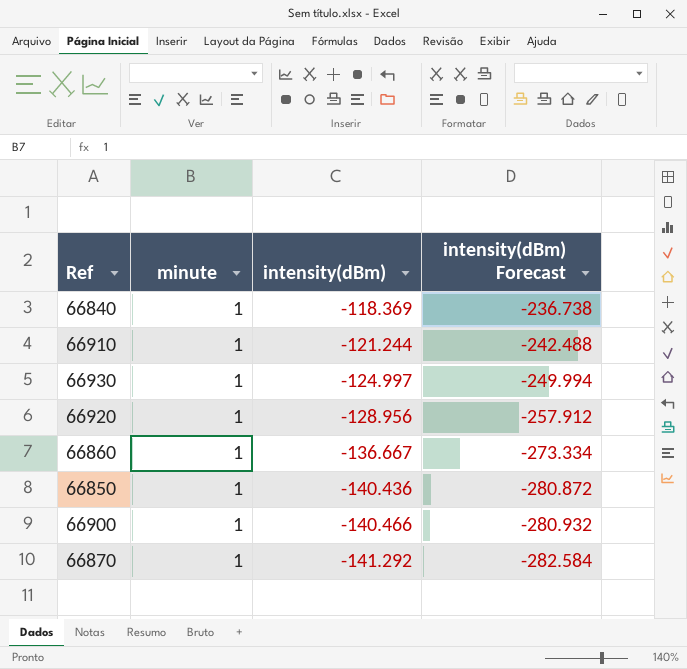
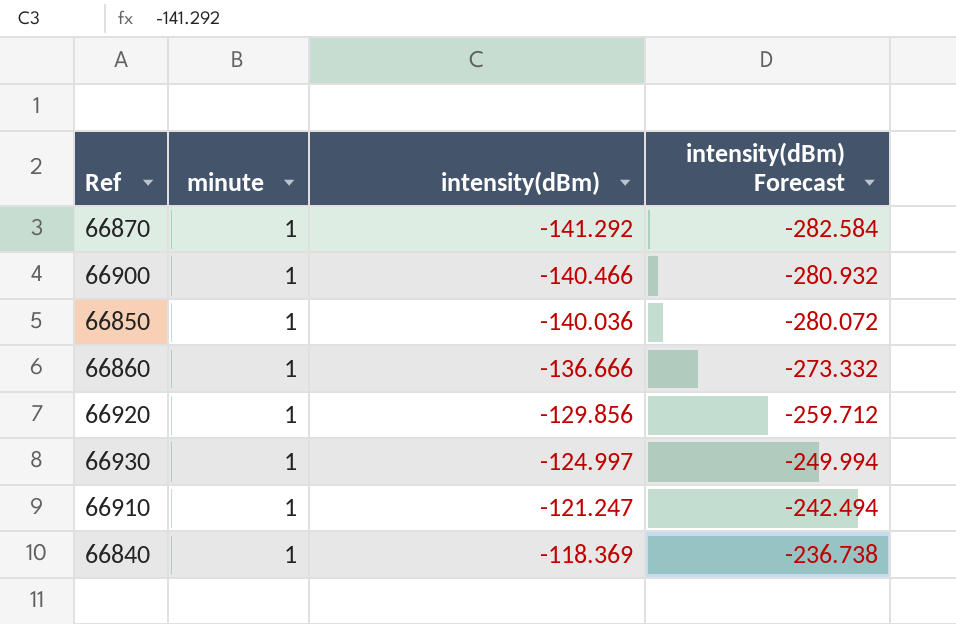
row order: intensity(dBm) descending -> intensity(dBm) ascending
66850 | intensity(dBm): -140.436 -> -140.036
66850 | intensity(dBm) Forecast: -280.872 -> -280.072
66860 | intensity(dBm): -136.667 -> -136.666
66860 | intensity(dBm) Forecast: -273.334 -> -273.332
66920 | intensity(dBm): -128.956 -> -129.856
66920 | intensity(dBm) Forecast: -257.912 -> -259.712
66910 | intensity(dBm): -121.244 -> -121.247
66910 | intensity(dBm) Forecast: -242.488 -> -242.494

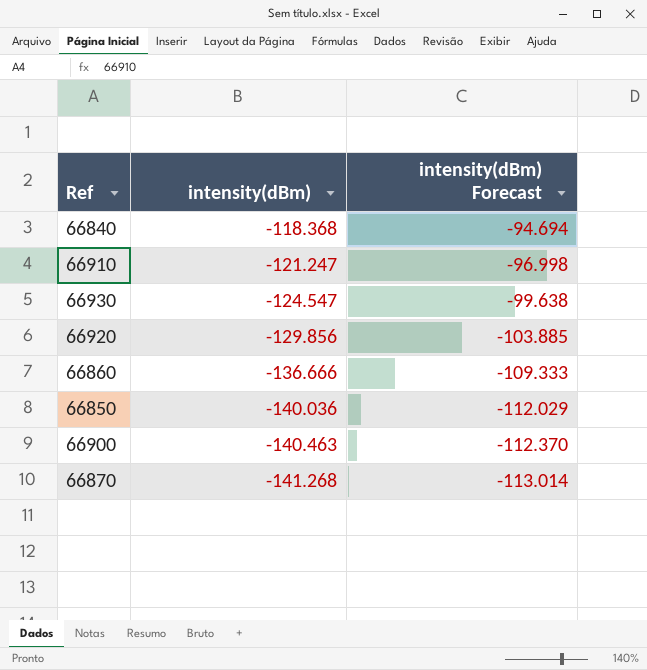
row order: intensity(dBm) ascending -> intensity(dBm) descending
column minute | position: 2 -> none
column intensity(dBm) Forecast | formula: [intensity(dBm)] * 2 -> [intensity(dBm)] * 0.8
66840 | intensity(dBm): -118.369 -> -118.368
66930 | intensity(dBm): -124.997 -> -124.547
66900 | intensity(dBm): -140.466 -> -140.463
66870 | intensity(dBm): -141.292 -> -141.268

